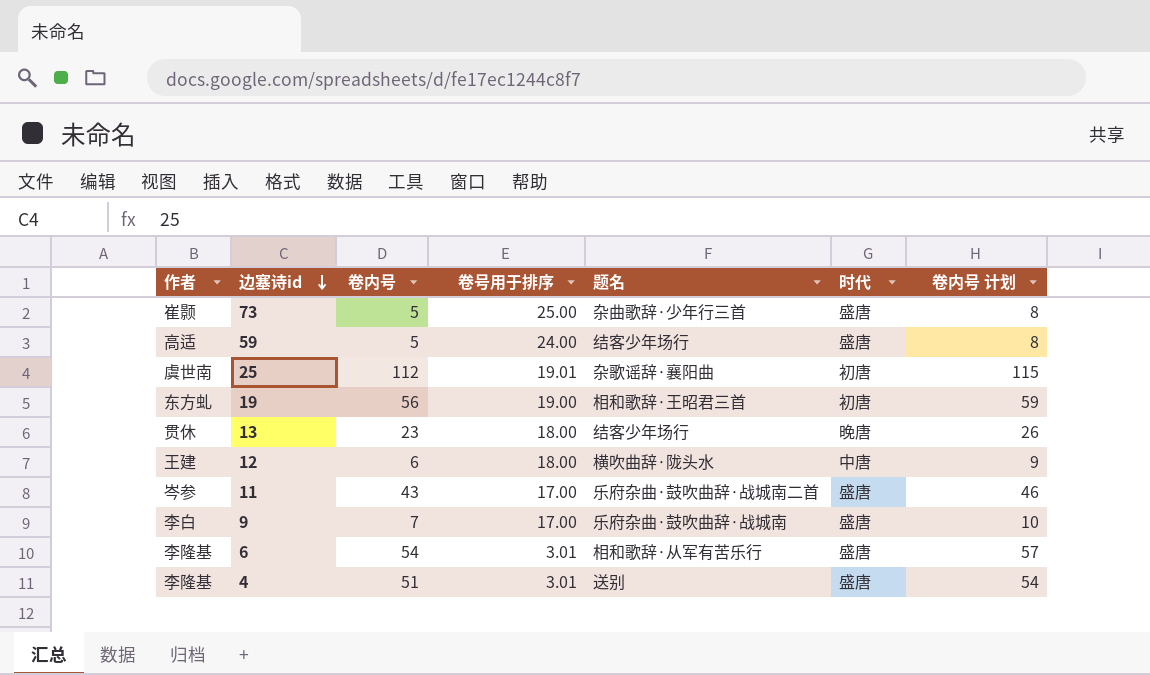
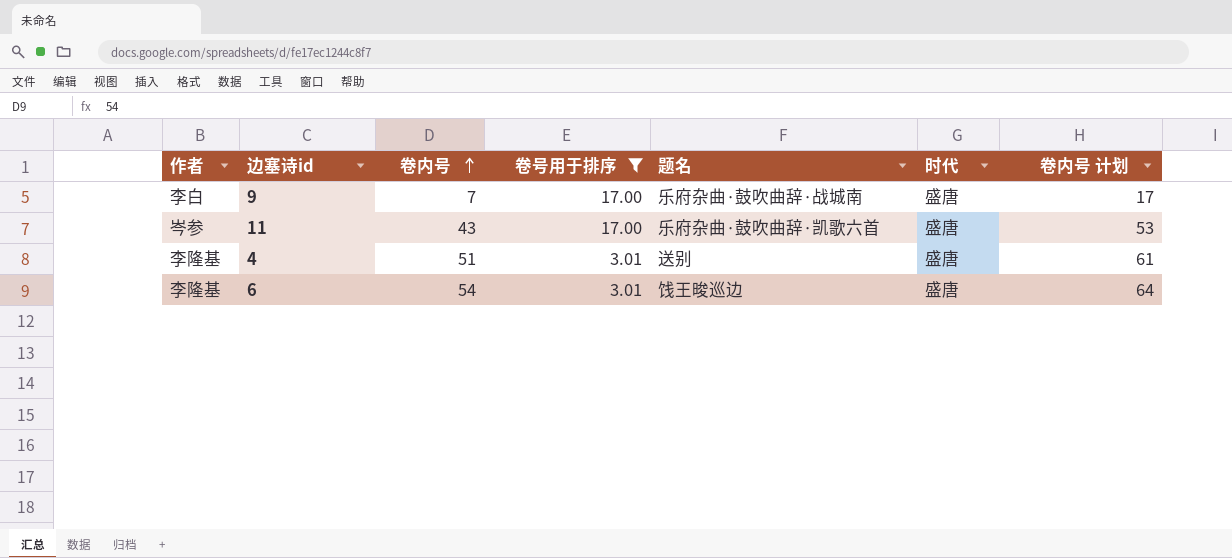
filter: none -> 卷号用于排序 <= 17.00
row order: 边塞诗id descending -> 卷内号 ascending
column 卷内号 计划 | formula: [卷内号] + 3 -> [卷内号] + 10
11 | 题名: 乐府杂曲·鼓吹曲辞·战城南二首 -> 乐府杂曲·鼓吹曲辞·凯歌六首
6 | 题名: 相和歌辞·从军有苦乐行 -> 饯王晙巡边

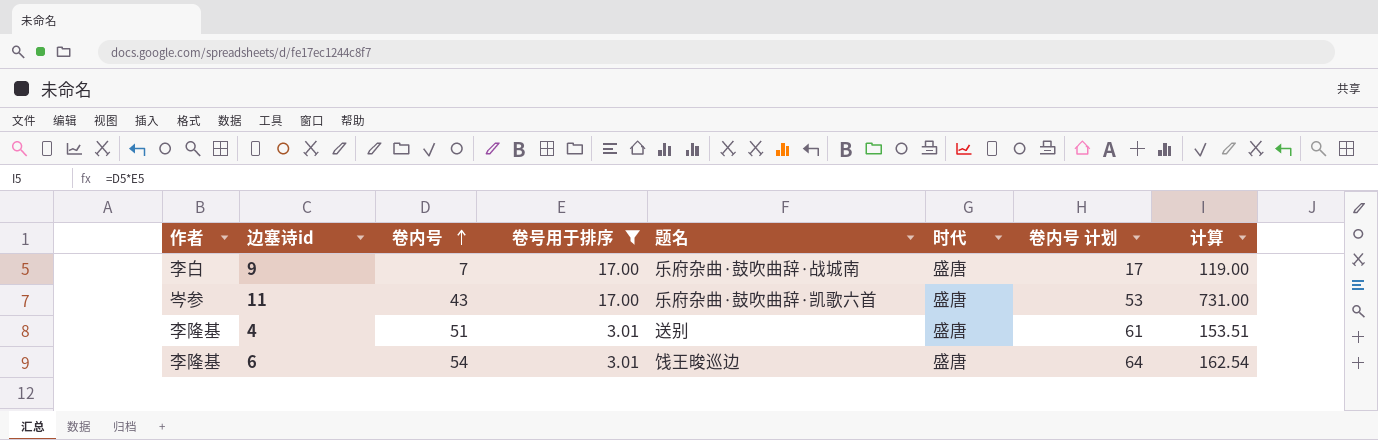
column 计算 | formula: none -> [卷内号] * [卷号用于排序]

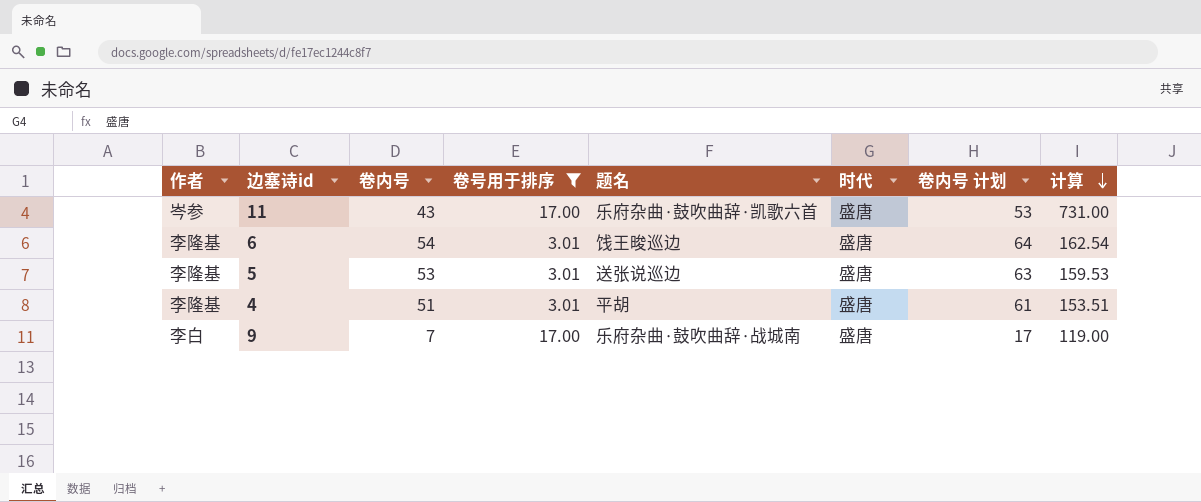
row order: 卷内号 ascending -> 计算 descending
row 5: none -> 李隆基 | 53 | 3.01 | 送张说巡边 | 盛唐 | 63 | 159.53
4 | 题名: 送别 -> 平胡

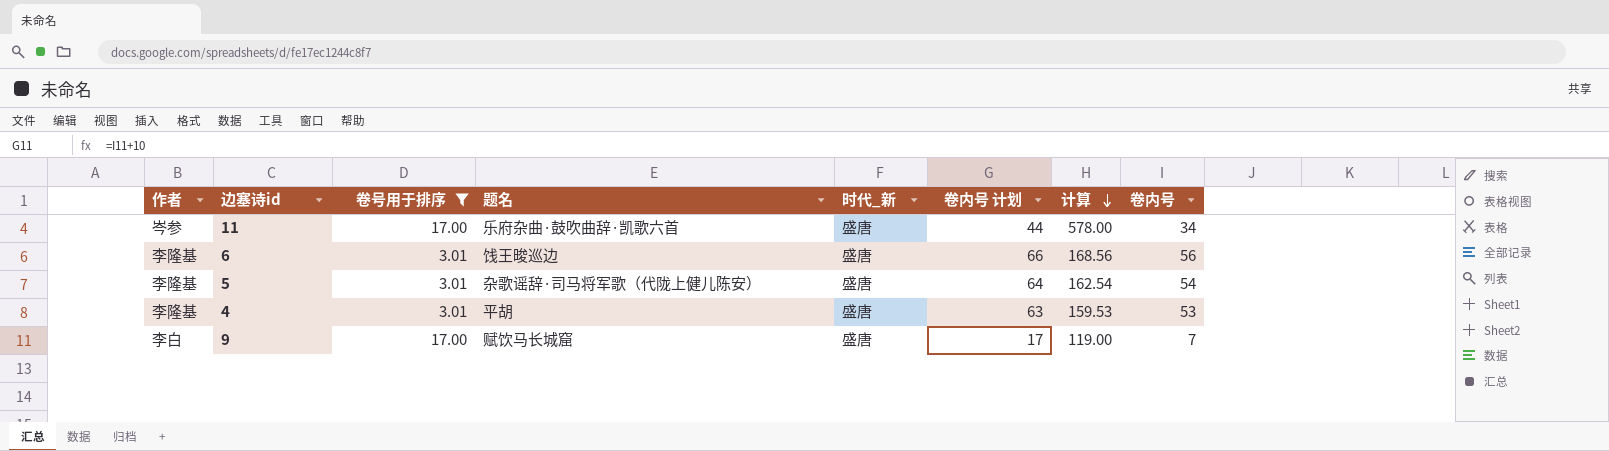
column name: 时代 -> 时代_新
column 卷内号 | position: 3 -> 8
11 | 卷内号 计划: 53 -> 44
11 | 计算: 731.00 -> 578.00
11 | 卷内号: 43 -> 34
6 | 卷内号 计划: 64 -> 66
6 | 计算: 162.54 -> 168.56
6 | 卷内号: 54 -> 56
5 | 题名: 送张说巡边 -> 杂歌谣辞·司马将军歌（代陇上健儿陈安）
5 | 卷内号 计划: 63 -> 64
5 | 计算: 159.53 -> 162.54
5 | 卷内号: 53 -> 54
4 | 卷内号 计划: 61 -> 63
4 | 计算: 153.51 -> 159.53
4 | 卷内号: 51 -> 53
9 | 题名: 乐府杂曲·鼓吹曲辞·战城南 -> 赋饮马长城窟

